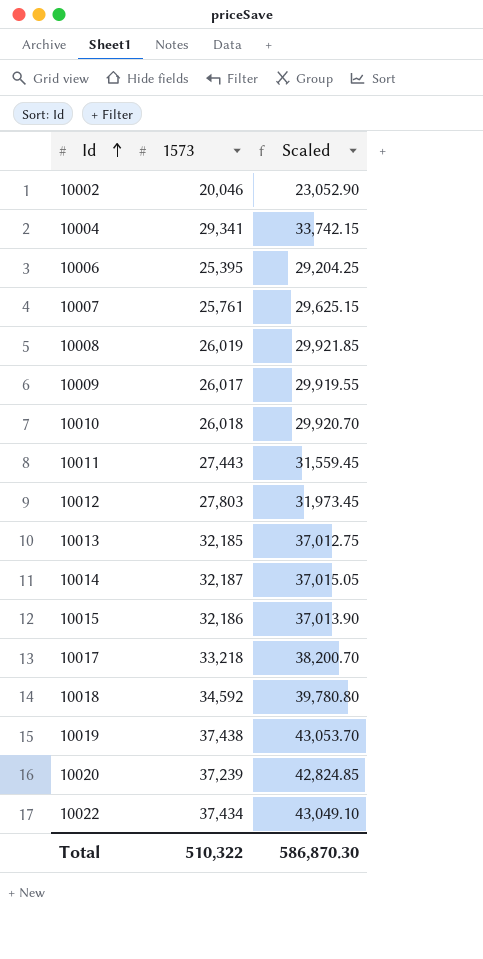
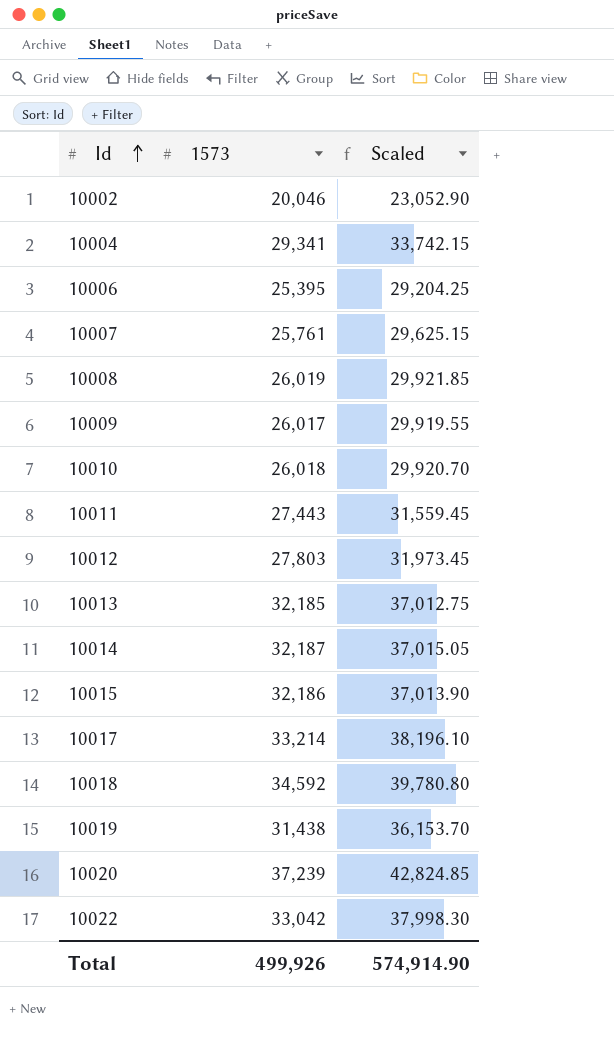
10017 | 1573: 33,218 -> 33,214
10017 | Scaled: 38,200.70 -> 38,196.10
10019 | 1573: 37,438 -> 31,438
10019 | Scaled: 43,053.70 -> 36,153.70
10022 | 1573: 37,434 -> 33,042
10022 | Scaled: 43,049.10 -> 37,998.30
Total | 1573: 510,322 -> 499,926
Total | Scaled: 586,870.30 -> 574,914.90

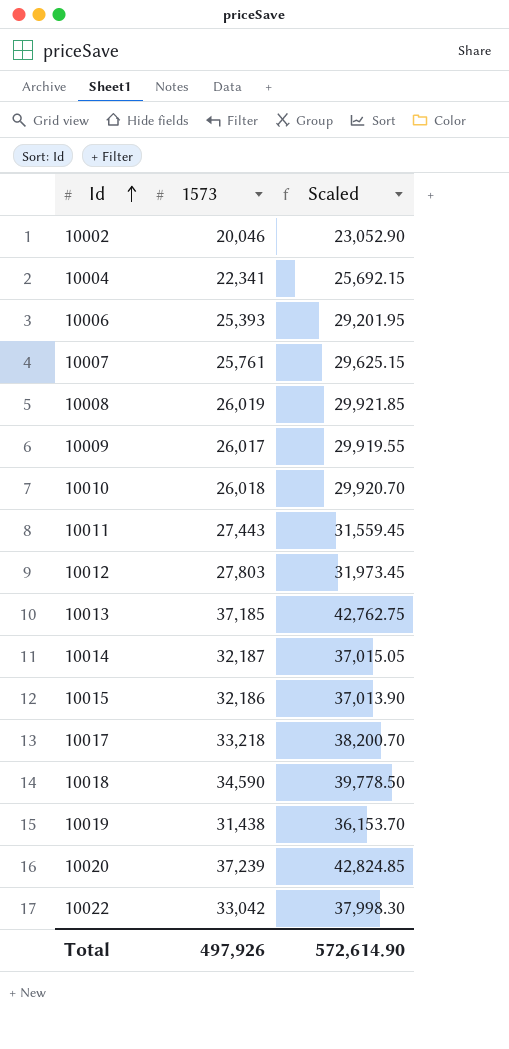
10004 | 1573: 29,341 -> 22,341
10004 | Scaled: 33,742.15 -> 25,692.15
10006 | 1573: 25,395 -> 25,393
10006 | Scaled: 29,204.25 -> 29,201.95
10013 | 1573: 32,185 -> 37,185
10013 | Scaled: 37,012.75 -> 42,762.75
10017 | 1573: 33,214 -> 33,218
10017 | Scaled: 38,196.10 -> 38,200.70
10018 | 1573: 34,592 -> 34,590
10018 | Scaled: 39,780.80 -> 39,778.50
Total | 1573: 499,926 -> 497,926
Total | Scaled: 574,914.90 -> 572,614.90

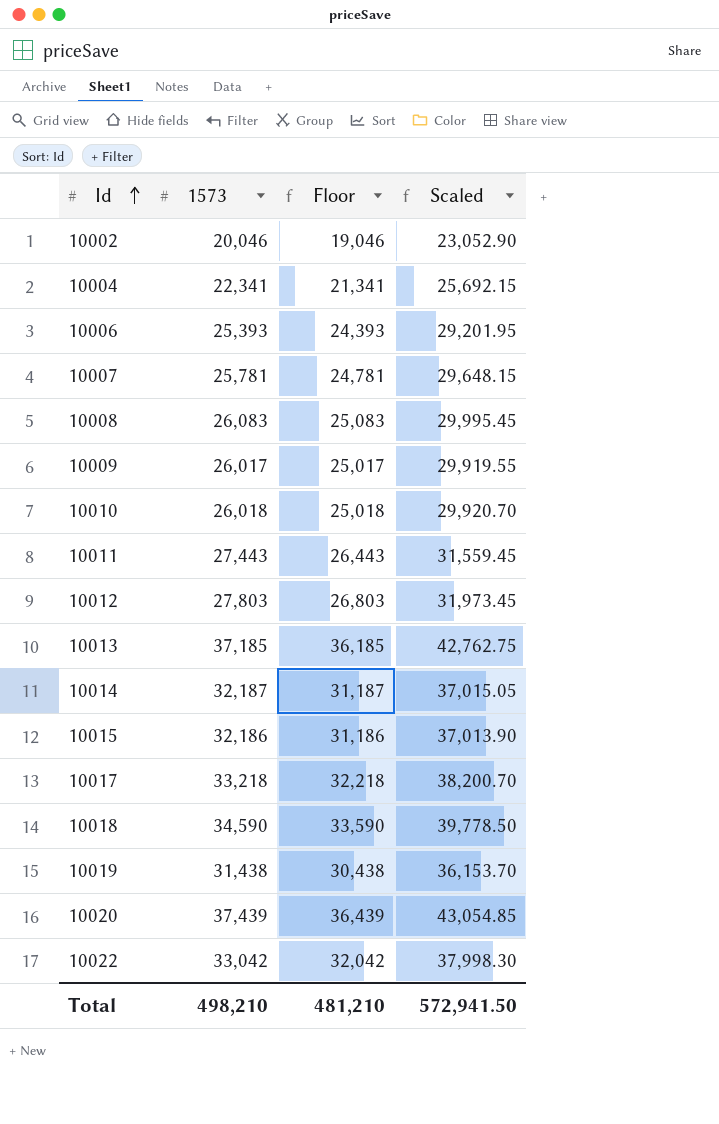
column Floor | formula: none -> [1573] - 1000
10007 | 1573: 25,761 -> 25,781
10007 | Scaled: 29,625.15 -> 29,648.15
10008 | 1573: 26,019 -> 26,083
10008 | Scaled: 29,921.85 -> 29,995.45
10020 | 1573: 37,239 -> 37,439
10020 | Scaled: 42,824.85 -> 43,054.85
Total | 1573: 497,926 -> 498,210
Total | Scaled: 572,614.90 -> 572,941.50

